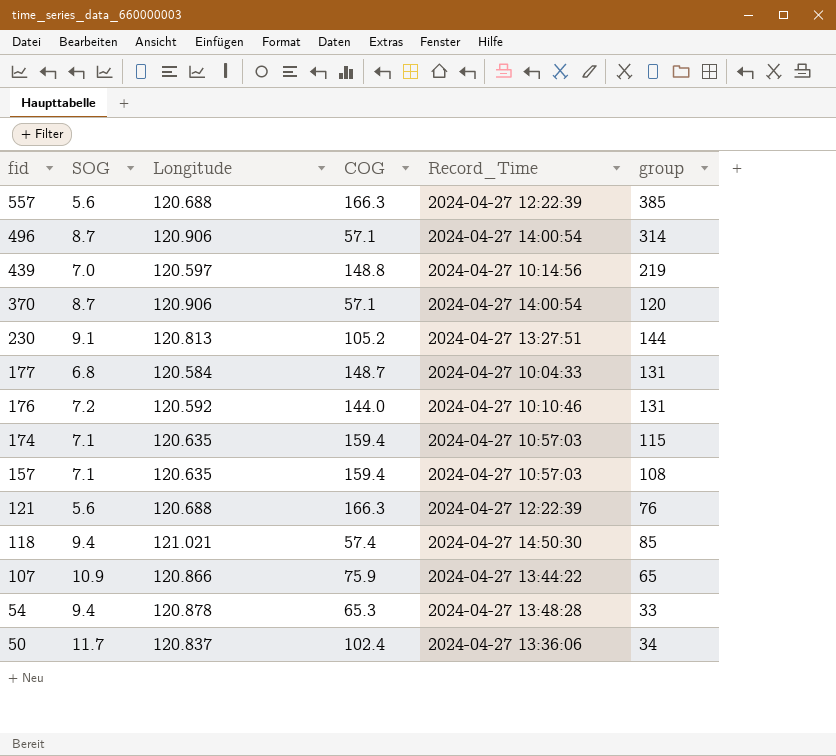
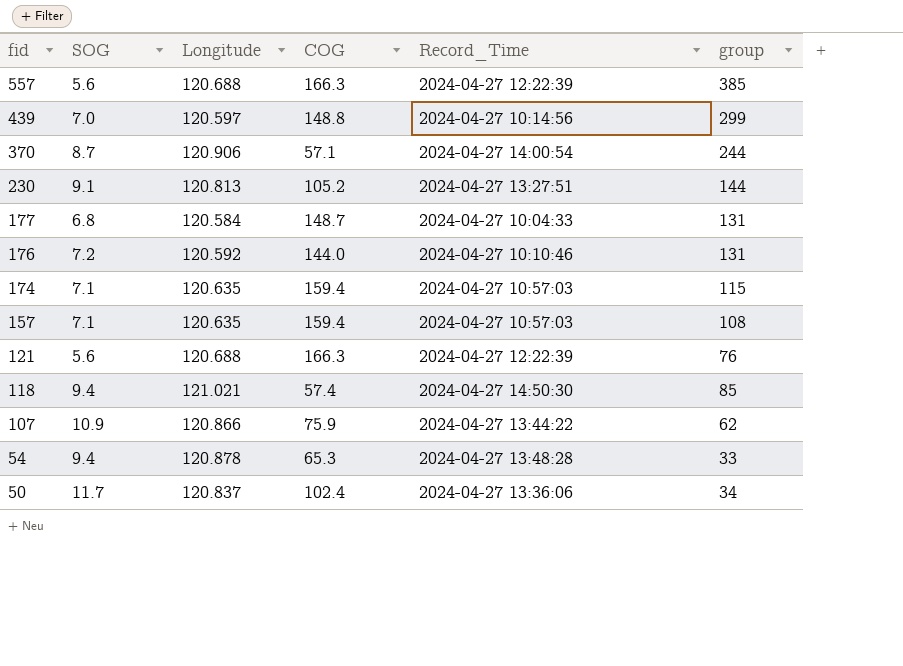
row 496: 8.7 | 120.906 | 57.1 | 2024-04-27 14:00:54 | 314 -> none
439 | group: 219 -> 299
370 | group: 120 -> 244
107 | group: 65 -> 62

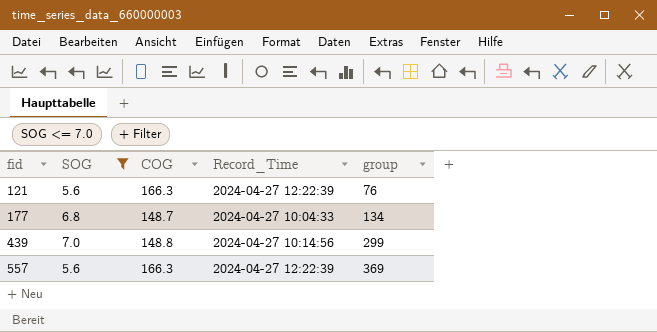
filter: none -> SOG <= 7.0
row order: fid descending -> fid ascending
column Longitude | position: 3 -> none
177 | group: 131 -> 134
557 | group: 385 -> 369

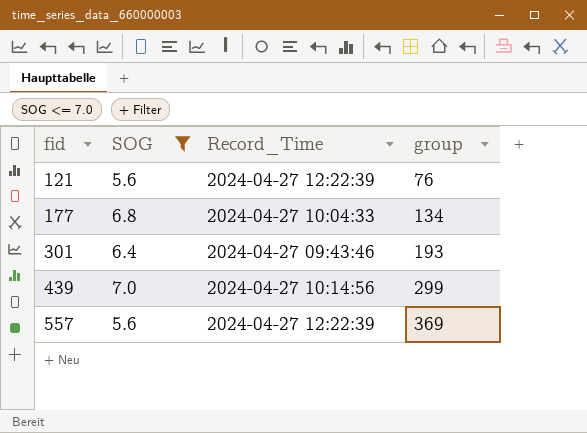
column COG | position: 3 -> none
row 301: none -> 6.4 | 2024-04-27 09:43:46 | 193

